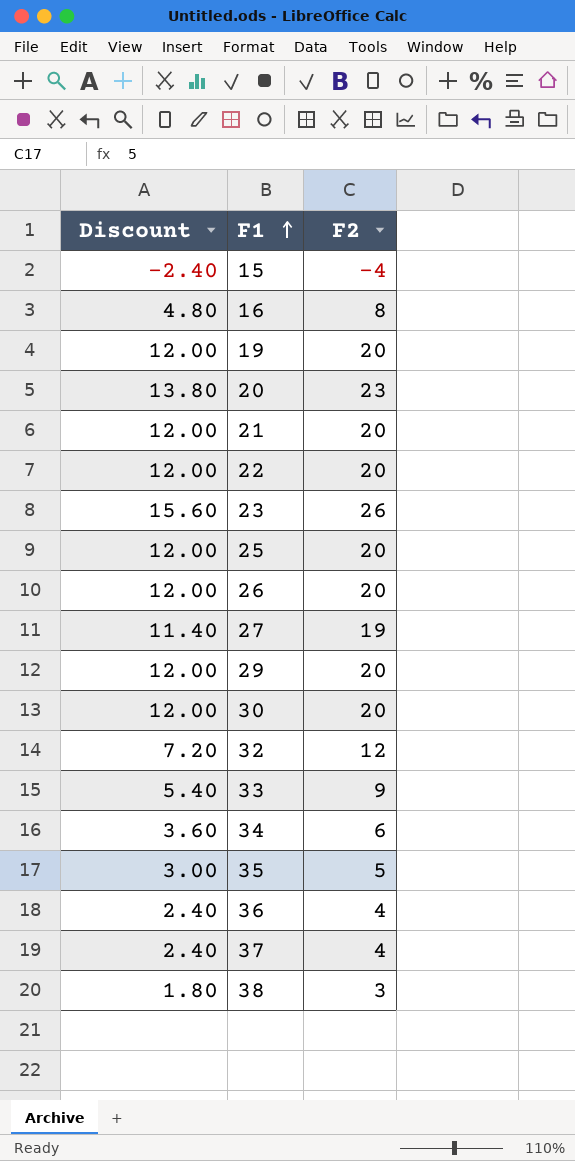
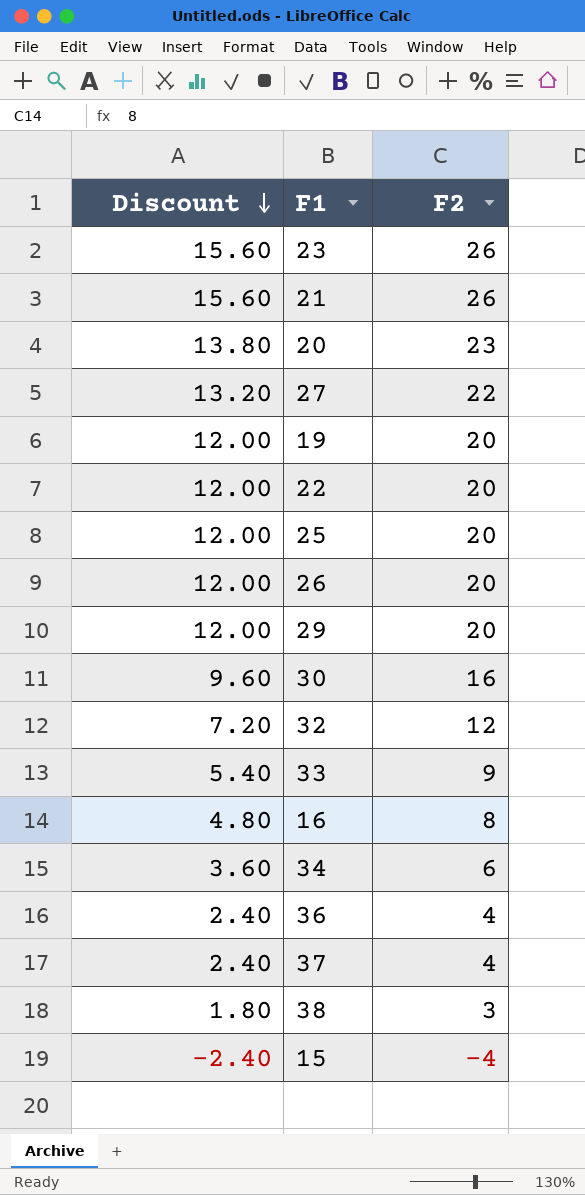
row order: F1 ascending -> Discount descending
row 35: 3.00 | 5 -> none
21 | Discount: 12.00 -> 15.60
21 | F2: 20 -> 26
27 | Discount: 11.40 -> 13.20
27 | F2: 19 -> 22
30 | Discount: 12.00 -> 9.60
30 | F2: 20 -> 16

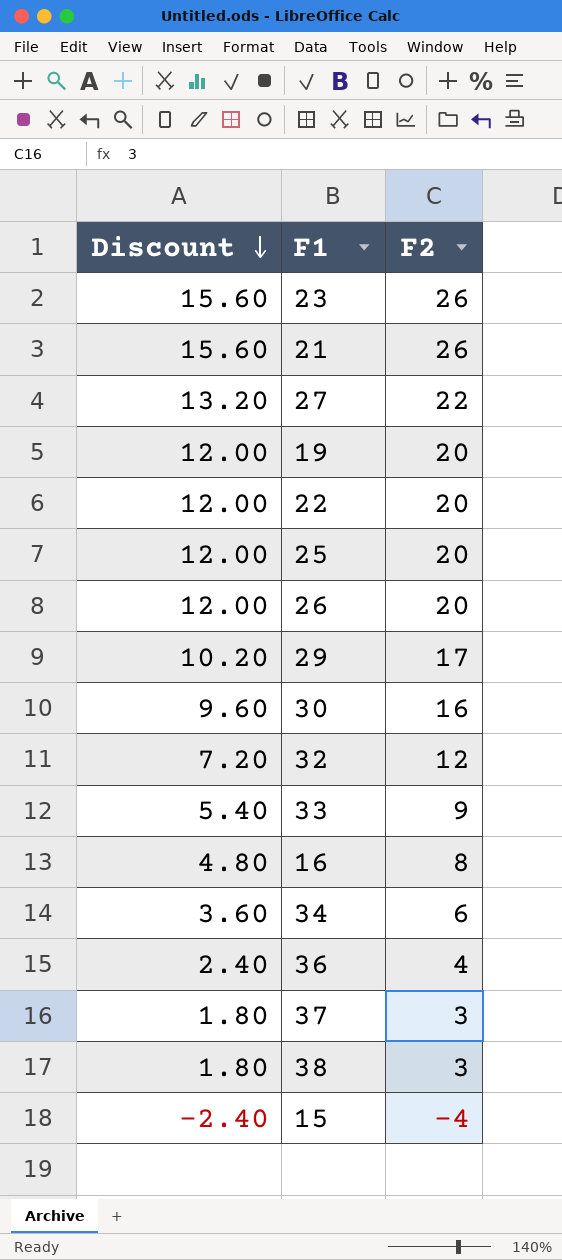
row 20: 13.80 | 23 -> none
29 | Discount: 12.00 -> 10.20
29 | F2: 20 -> 17
37 | Discount: 2.40 -> 1.80
37 | F2: 4 -> 3

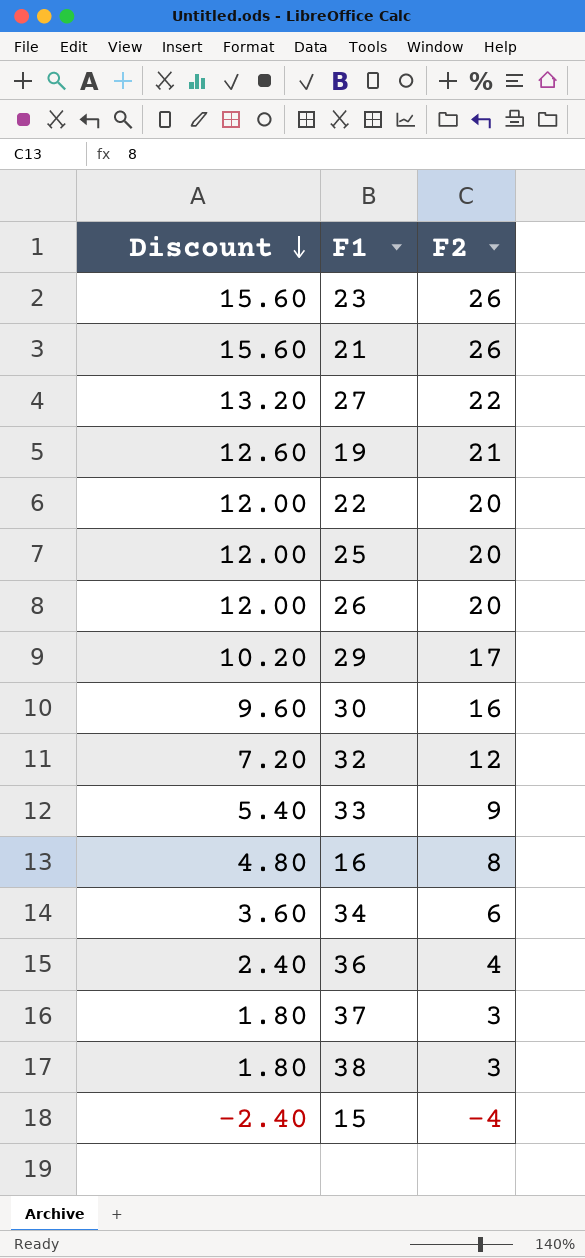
19 | Discount: 12.00 -> 12.60
19 | F2: 20 -> 21

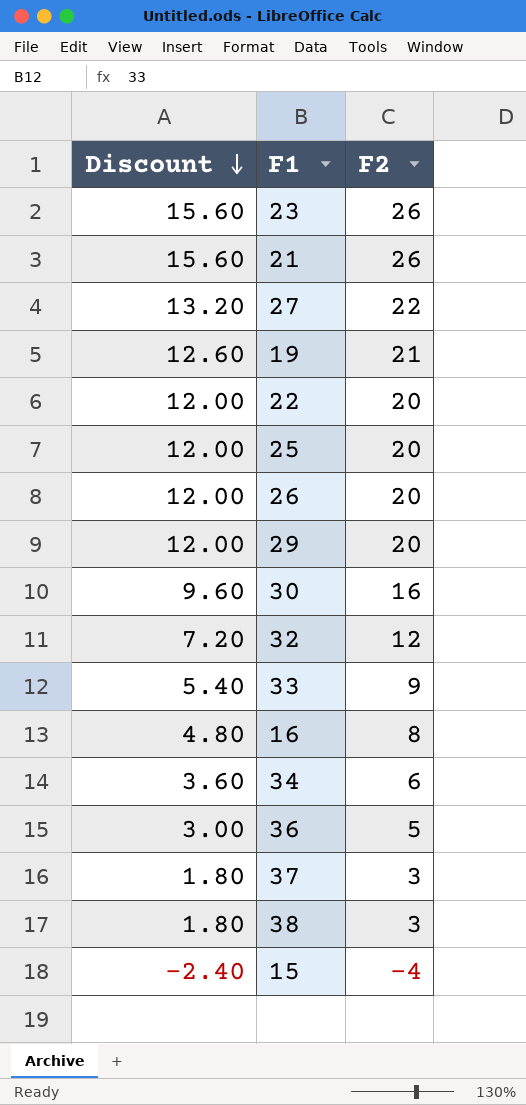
29 | Discount: 10.20 -> 12.00
29 | F2: 17 -> 20
36 | Discount: 2.40 -> 3.00
36 | F2: 4 -> 5

